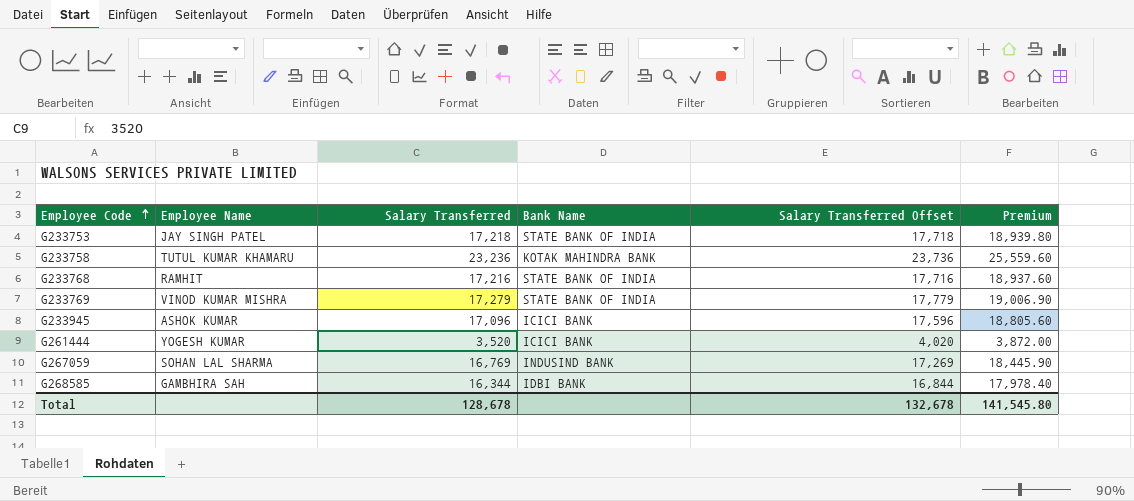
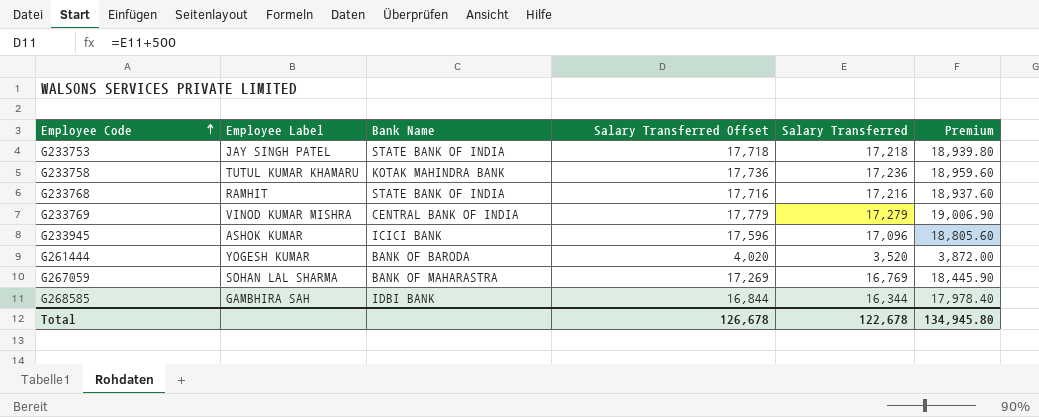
column name: Employee Name -> Employee Label
column Salary Transferred | position: 3 -> 5
G233758 | Salary Transferred Offset: 23,736 -> 17,736
G233758 | Salary Transferred: 23,236 -> 17,236
G233758 | Premium: 25,559.60 -> 18,959.60
G233769 | Bank Name: STATE BANK OF INDIA -> CENTRAL BANK OF INDIA
G261444 | Bank Name: ICICI BANK -> BANK OF BARODA
G267059 | Bank Name: INDUSIND BANK -> BANK OF MAHARASTRA
Total | Salary Transferred Offset: 132,678 -> 126,678
Total | Salary Transferred: 128,678 -> 122,678
Total | Premium: 141,545.80 -> 134,945.80

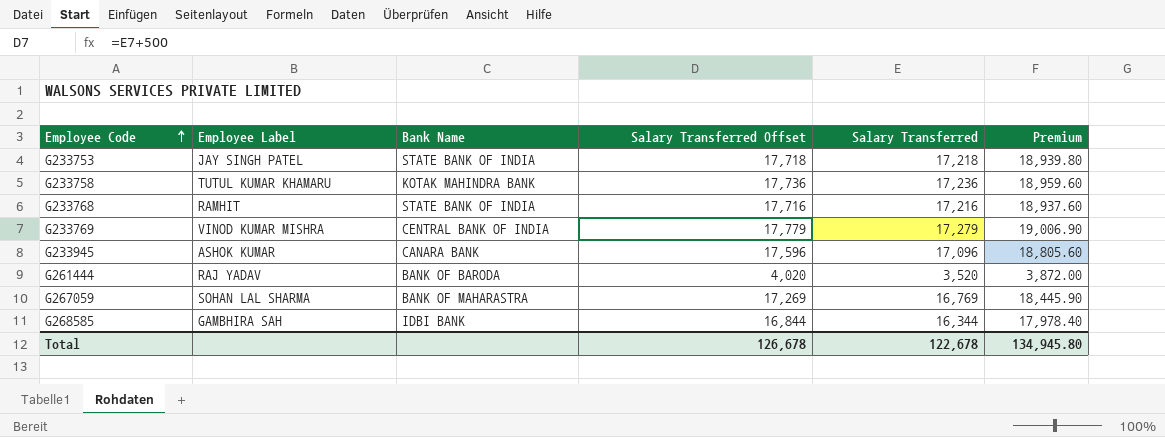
G233945 | Bank Name: ICICI BANK -> CANARA BANK
G261444 | Employee Label: YOGESH KUMAR -> RAJ YADAV

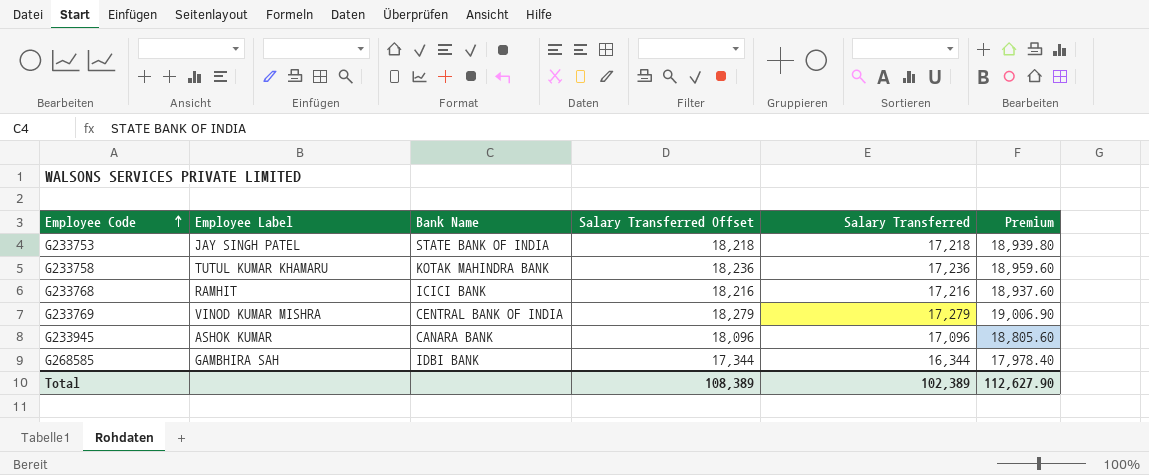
column Salary Transferred Offset | formula: [Salary Transferred] + 500 -> [Salary Transferred] + 1000
row G261444: RAJ YADAV | BANK OF BARODA | 4,020 | 3,520 | 3,872.00 -> none
row G267059: SOHAN LAL SHARMA | BANK OF MAHARASTRA | 17,269 | 16,769 | 18,445.90 -> none
G233768 | Bank Name: STATE BANK OF INDIA -> ICICI BANK
Total | Salary Transferred Offset: 126,678 -> 108,389
Total | Salary Transferred: 122,678 -> 102,389
Total | Premium: 134,945.80 -> 112,627.90

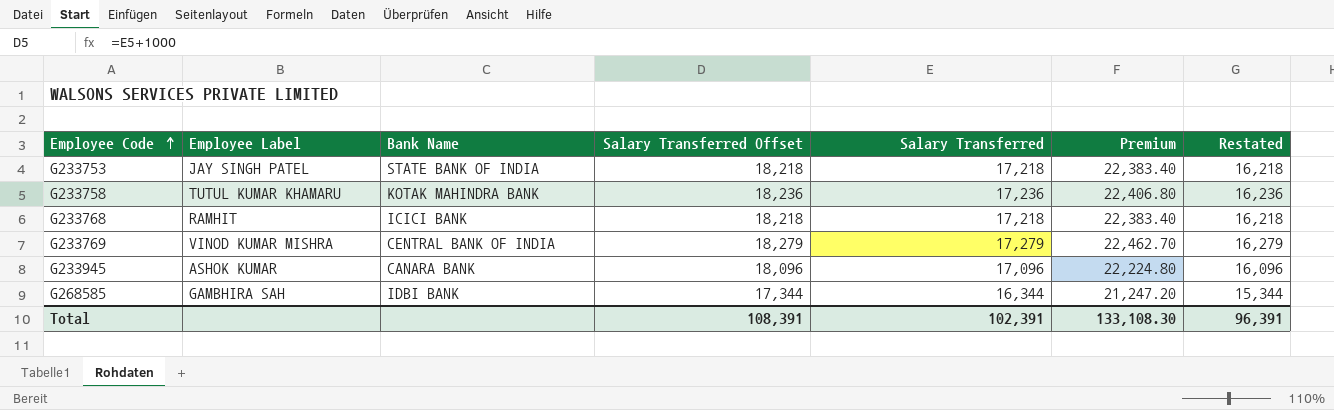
column Premium | formula: [Salary Transferred] * 1.1 -> [Salary Transferred] * 1.3
column Restated | formula: none -> [Salary Transferred] - 1000
G233768 | Salary Transferred Offset: 18,216 -> 18,218
G233768 | Salary Transferred: 17,216 -> 17,218
Total | Salary Transferred Offset: 108,389 -> 108,391
Total | Salary Transferred: 102,389 -> 102,391
Total | Premium: 112,627.90 -> 133,108.30

